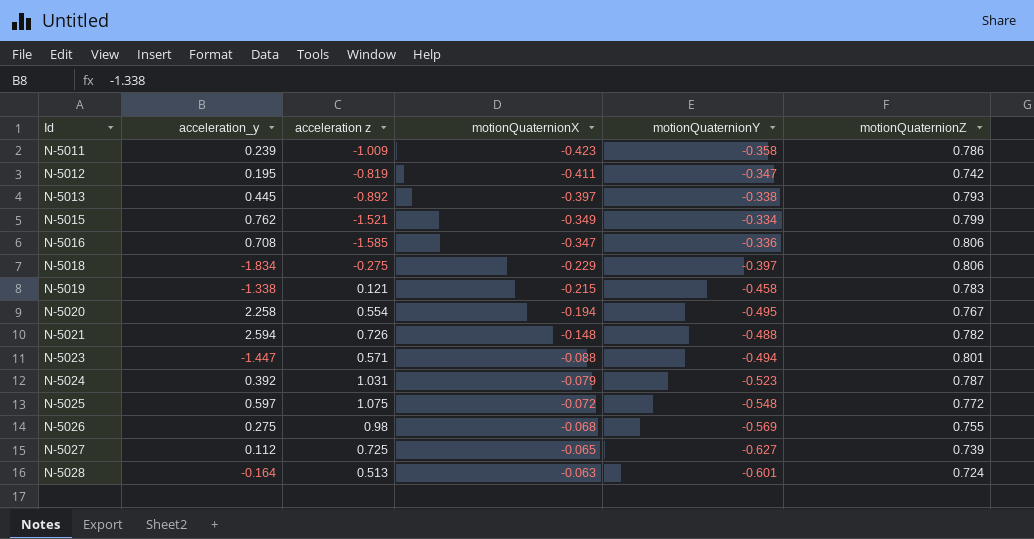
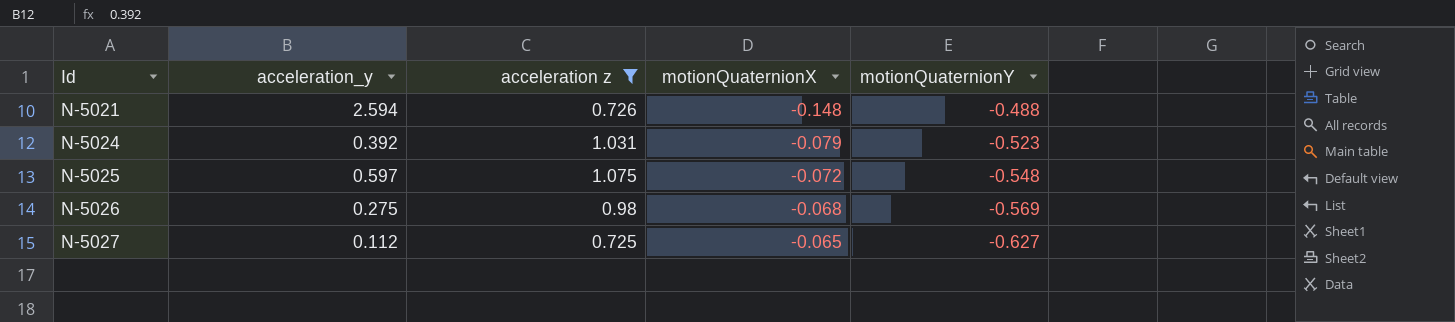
filter: none -> acceleration z >= 0.725
column motionQuaternionZ | position: 6 -> none

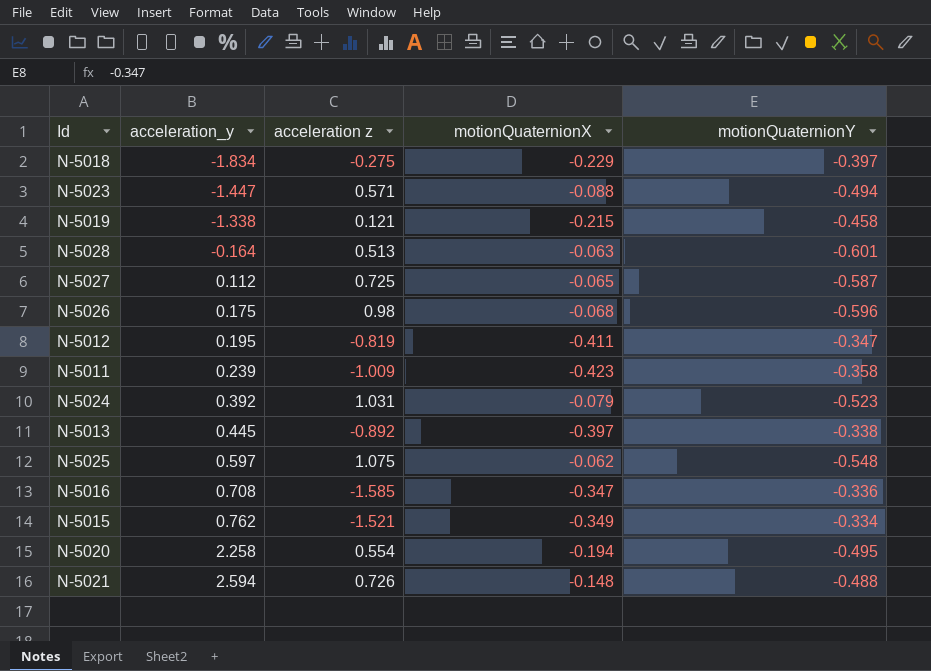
filter: acceleration z >= 0.725 -> none
row order: Id ascending -> acceleration_y ascending
N-5027 | motionQuaternionY: -0.627 -> -0.587
N-5026 | acceleration_y: 0.275 -> 0.175
N-5026 | motionQuaternionY: -0.569 -> -0.596
N-5025 | motionQuaternionX: -0.072 -> -0.062

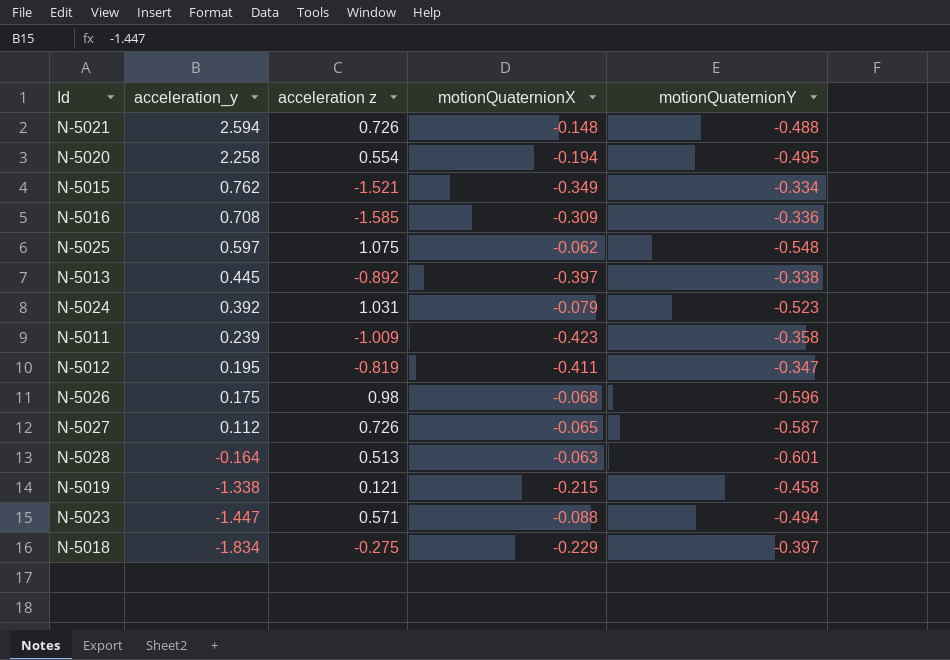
row order: acceleration_y ascending -> acceleration_y descending
N-5016 | motionQuaternionX: -0.347 -> -0.309
N-5027 | acceleration z: 0.725 -> 0.726

